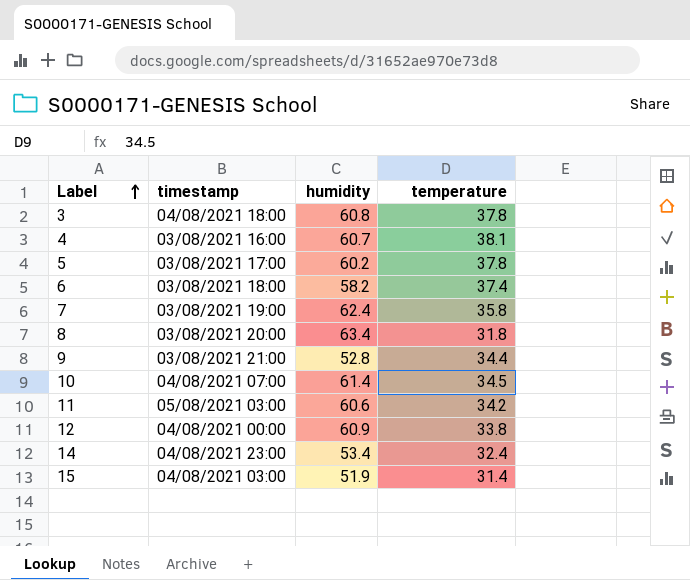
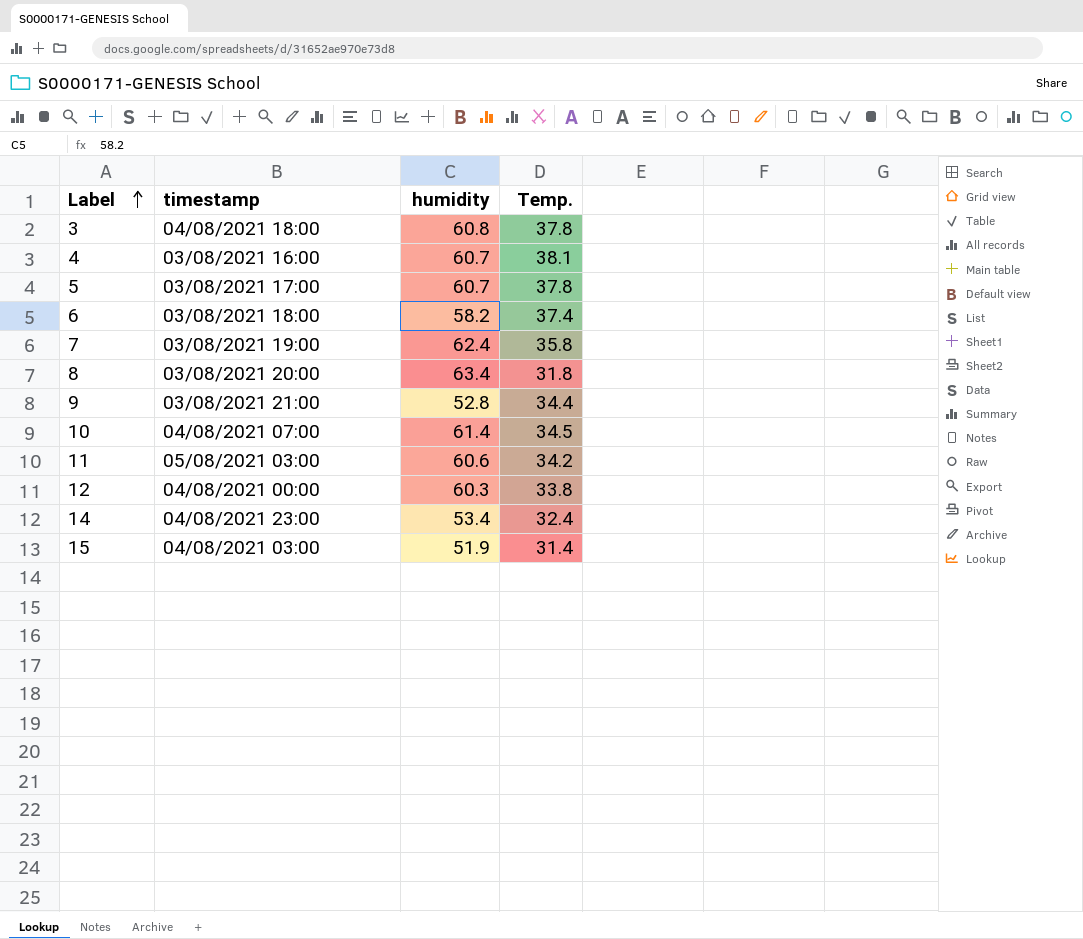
column name: temperature -> Temp.
5 | humidity: 60.2 -> 60.7
12 | humidity: 60.9 -> 60.3

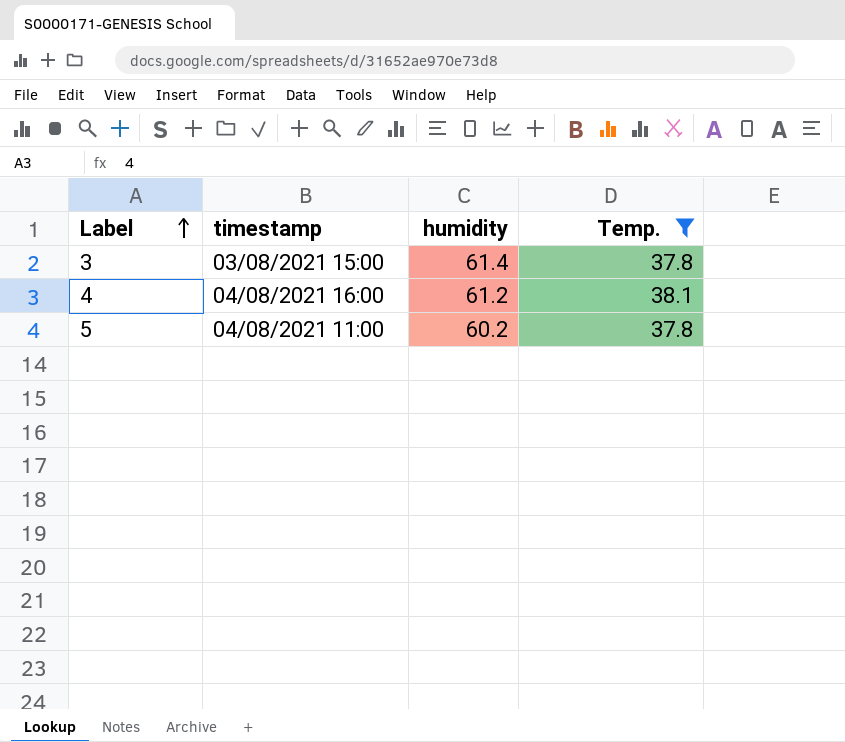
filter: none -> Temp. >= 37.8
3 | timestamp: 04/08/2021 18:00 -> 03/08/2021 15:00
3 | humidity: 60.8 -> 61.4
4 | timestamp: 03/08/2021 16:00 -> 04/08/2021 16:00
4 | humidity: 60.7 -> 61.2
5 | timestamp: 03/08/2021 17:00 -> 04/08/2021 11:00
5 | humidity: 60.7 -> 60.2

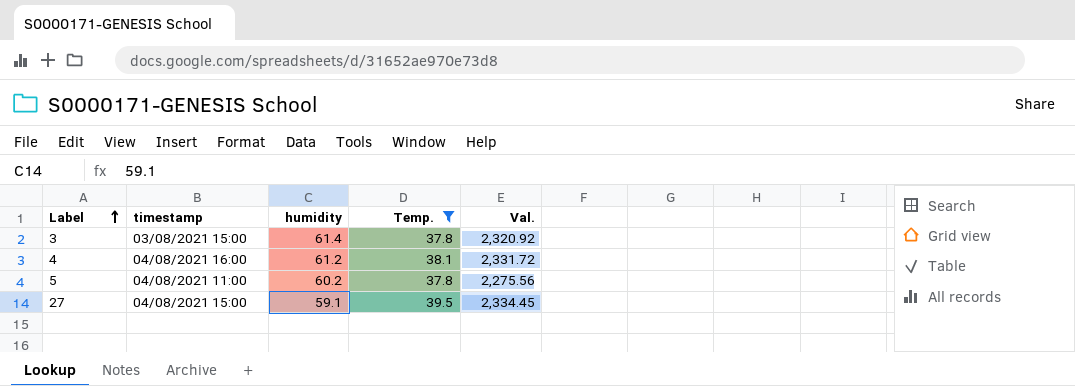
column Val. | formula: none -> [humidity] * [Temp.]
row 27: none -> 04/08/2021 15:00 | 59.1 | 39.5 | 2,334.45

